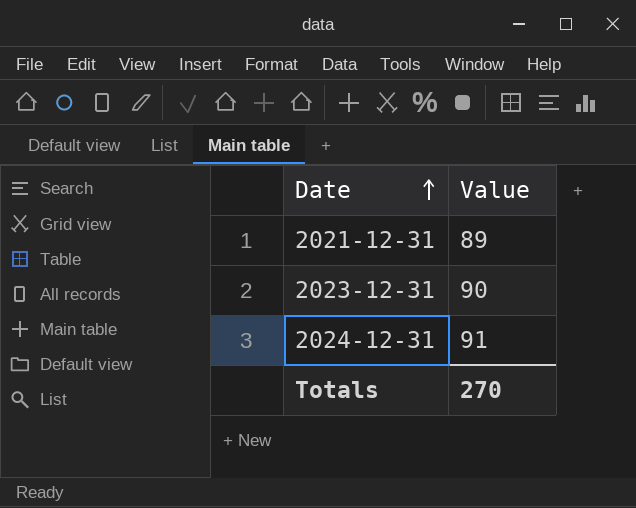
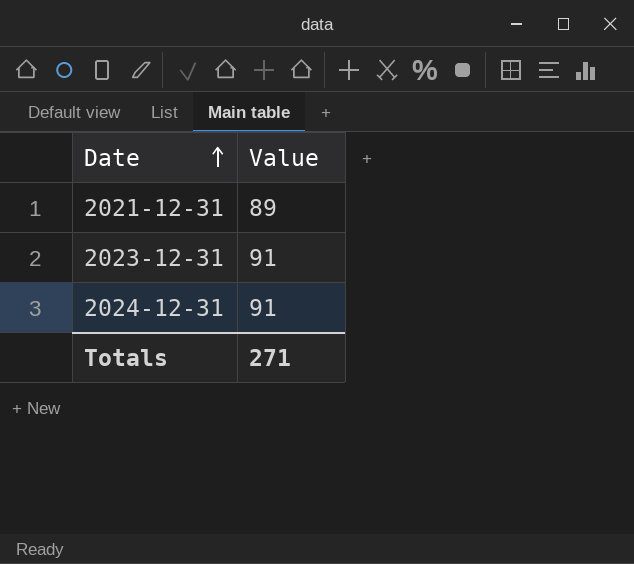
2023-12-31 | Value: 90 -> 91
Totals | Value: 270 -> 271

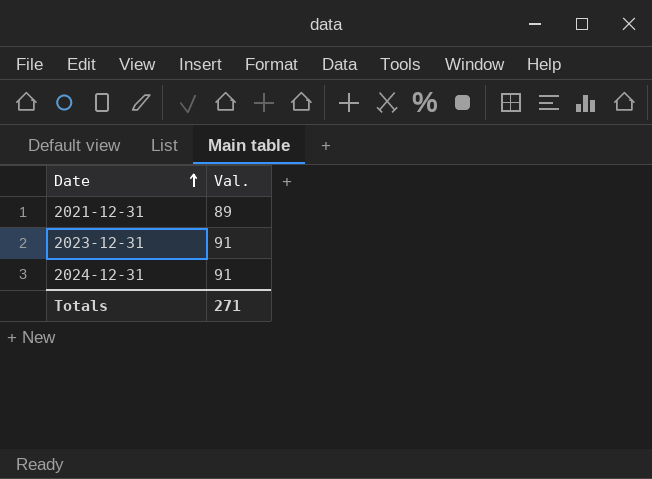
column name: Value -> Val.

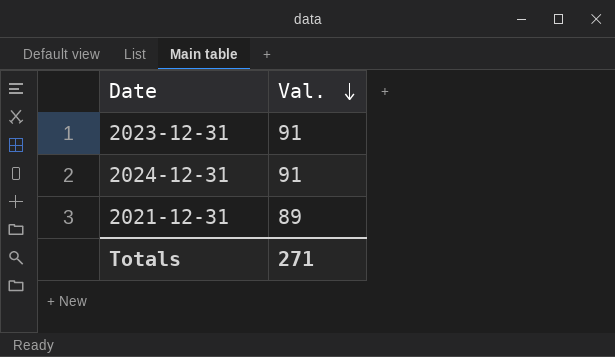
row order: Date ascending -> Val. descending

